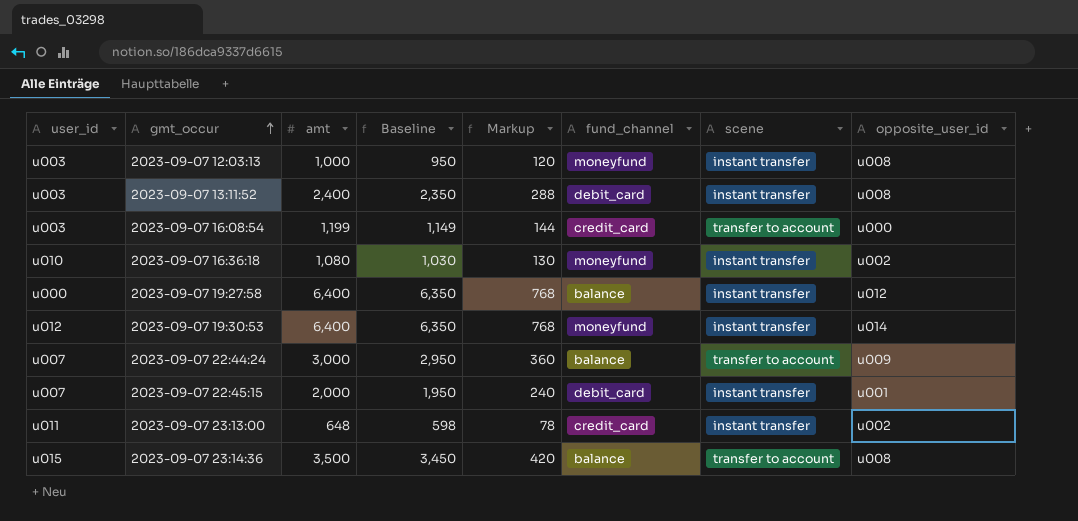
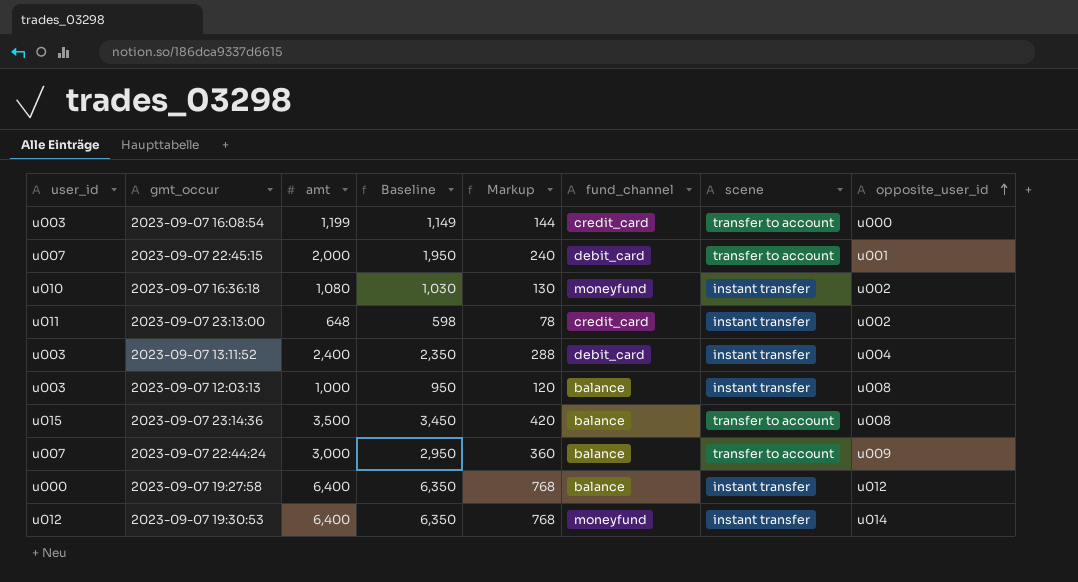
row order: gmt_occur ascending -> opposite_user_id ascending
2023-09-07 22:45:15 | scene: instant transfer -> transfer to account
2023-09-07 13:11:52 | opposite_user_id: u008 -> u004
2023-09-07 12:03:13 | fund_channel: moneyfund -> balance

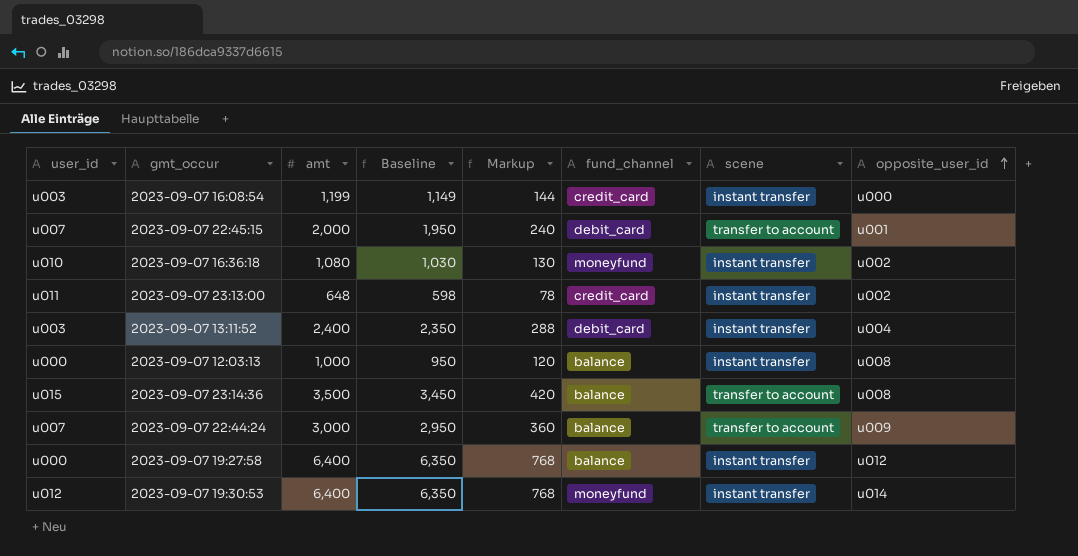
2023-09-07 16:08:54 | scene: transfer to account -> instant transfer
2023-09-07 12:03:13 | user_id: u003 -> u000

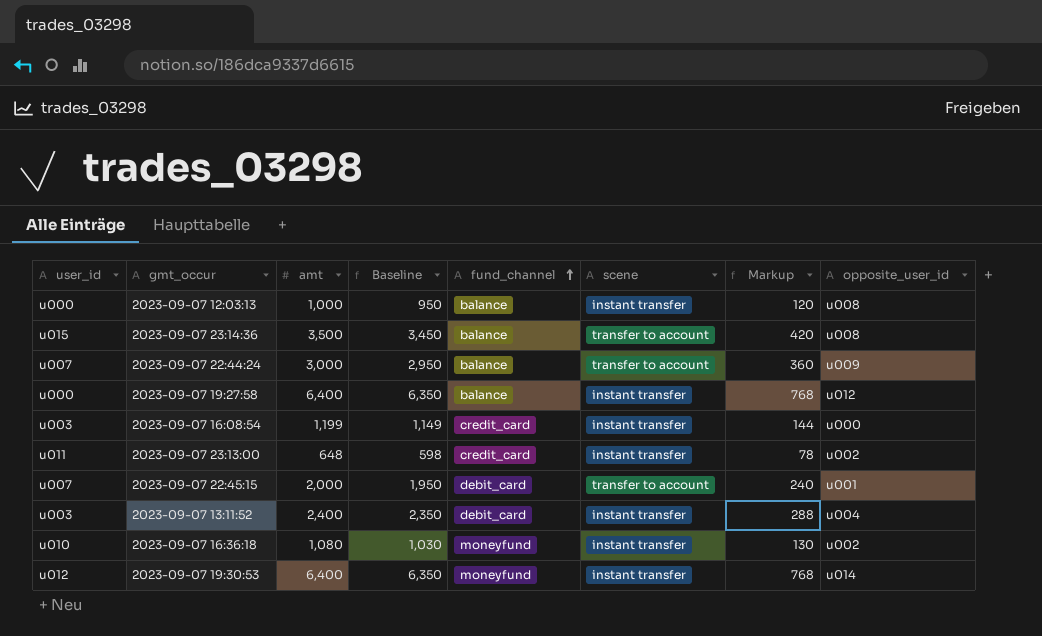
row order: opposite_user_id ascending -> fund_channel ascending
column Markup | position: 5 -> 7

